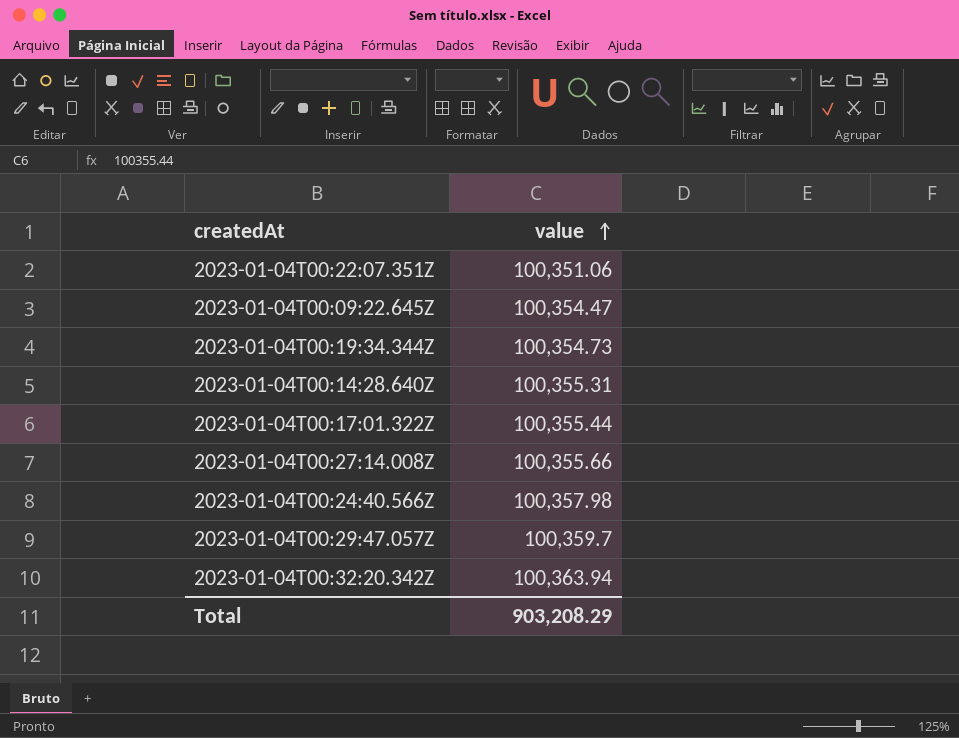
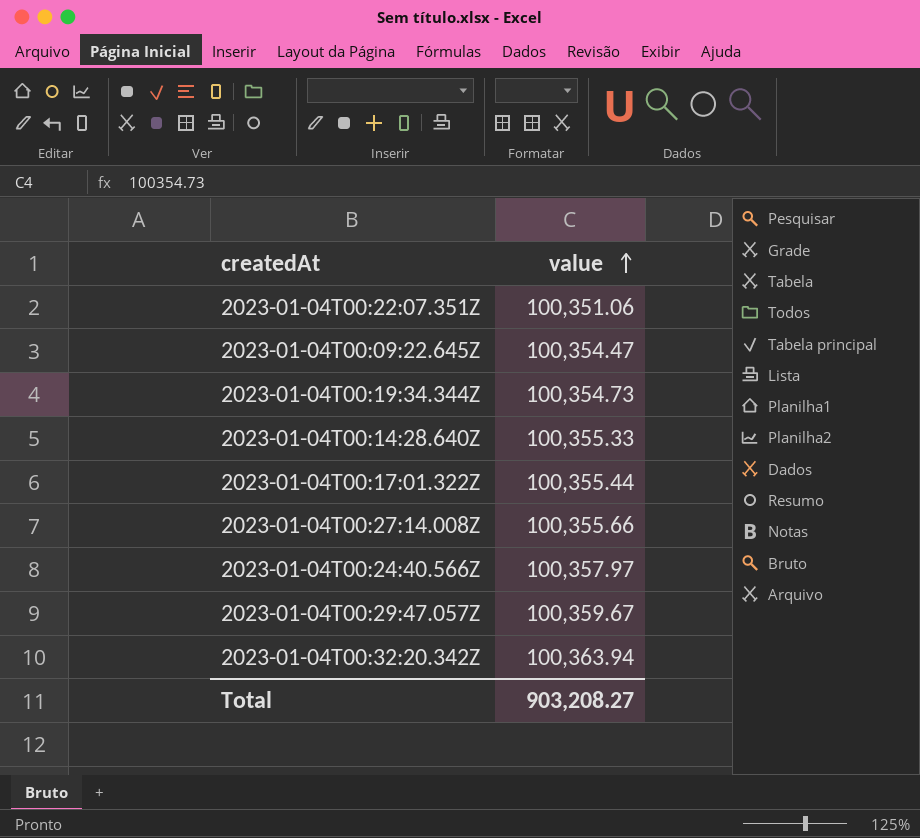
2023-01-04T00:14:28.640Z | value: 100,355.31 -> 100,355.33
2023-01-04T00:24:40.566Z | value: 100,357.98 -> 100,357.97
2023-01-04T00:29:47.057Z | value: 100,359.7 -> 100,359.67
Total | value: 903,208.29 -> 903,208.27

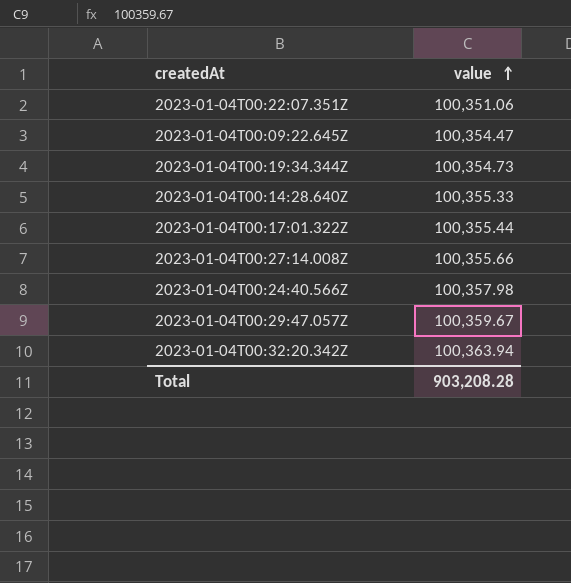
2023-01-04T00:24:40.566Z | value: 100,357.97 -> 100,357.98
Total | value: 903,208.27 -> 903,208.28

